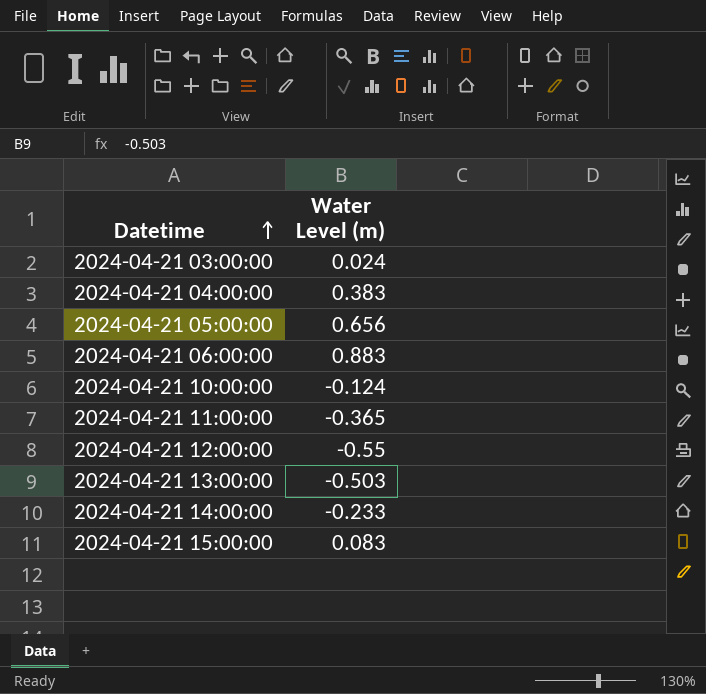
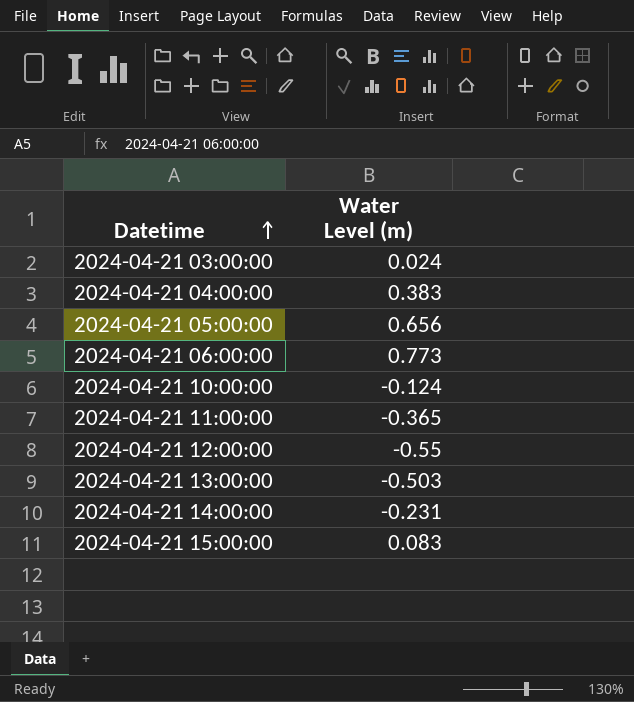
2024-04-21 06:00:00 | Water Level (m): 0.883 -> 0.773
2024-04-21 14:00:00 | Water Level (m): -0.233 -> -0.231

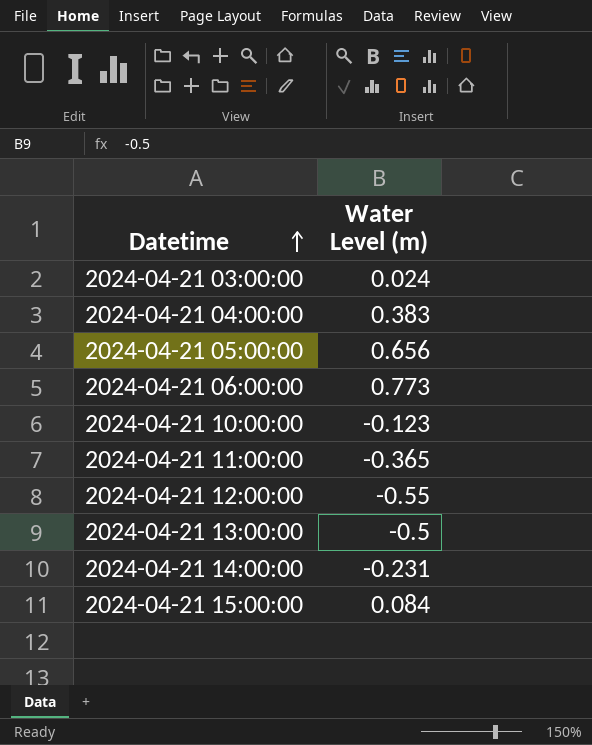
2024-04-21 10:00:00 | Water Level (m): -0.124 -> -0.123
2024-04-21 13:00:00 | Water Level (m): -0.503 -> -0.5
2024-04-21 15:00:00 | Water Level (m): 0.083 -> 0.084

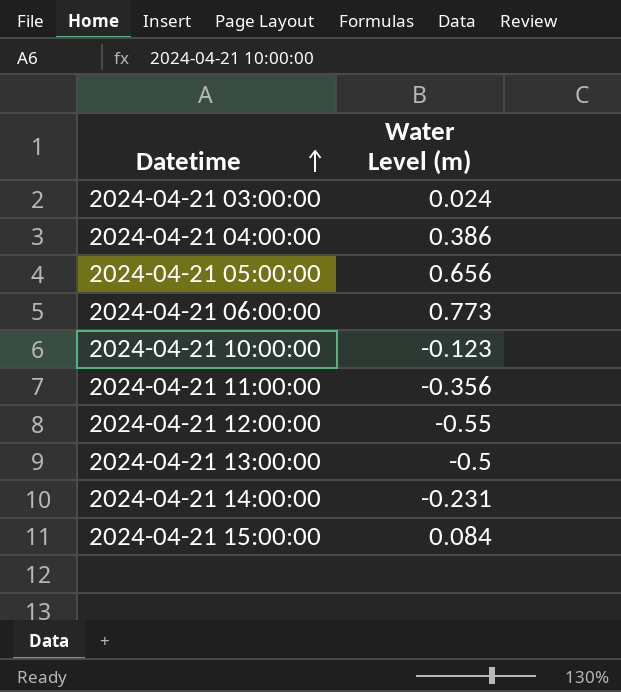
2024-04-21 04:00:00 | Water Level (m): 0.383 -> 0.386
2024-04-21 11:00:00 | Water Level (m): -0.365 -> -0.356

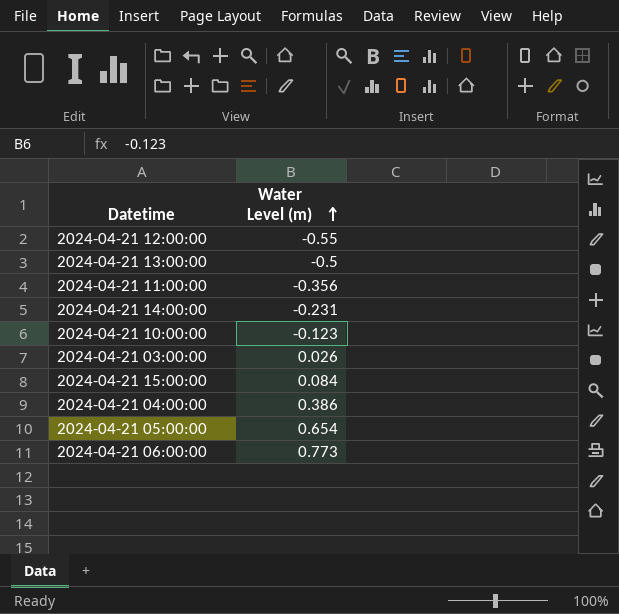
row order: Datetime ascending -> Water Level (m) ascending
2024-04-21 03:00:00 | Water Level (m): 0.024 -> 0.026
2024-04-21 05:00:00 | Water Level (m): 0.656 -> 0.654

